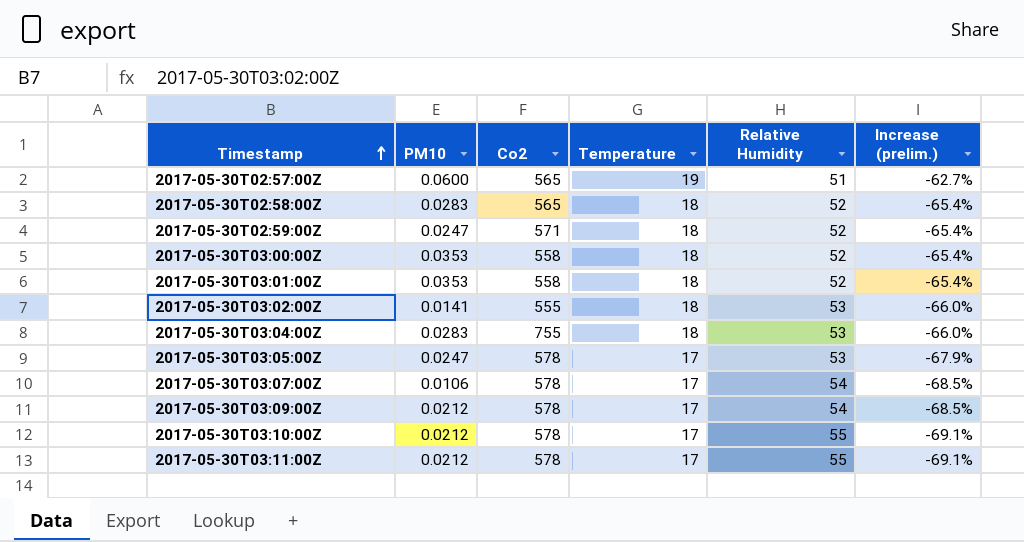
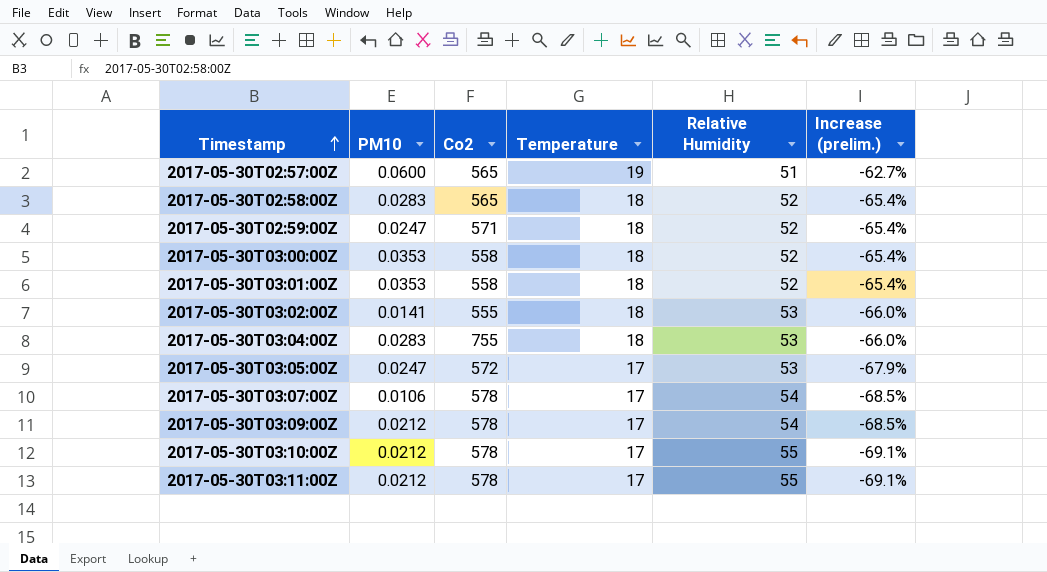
2017-05-30T03:05:00Z | Co2: 578 -> 572

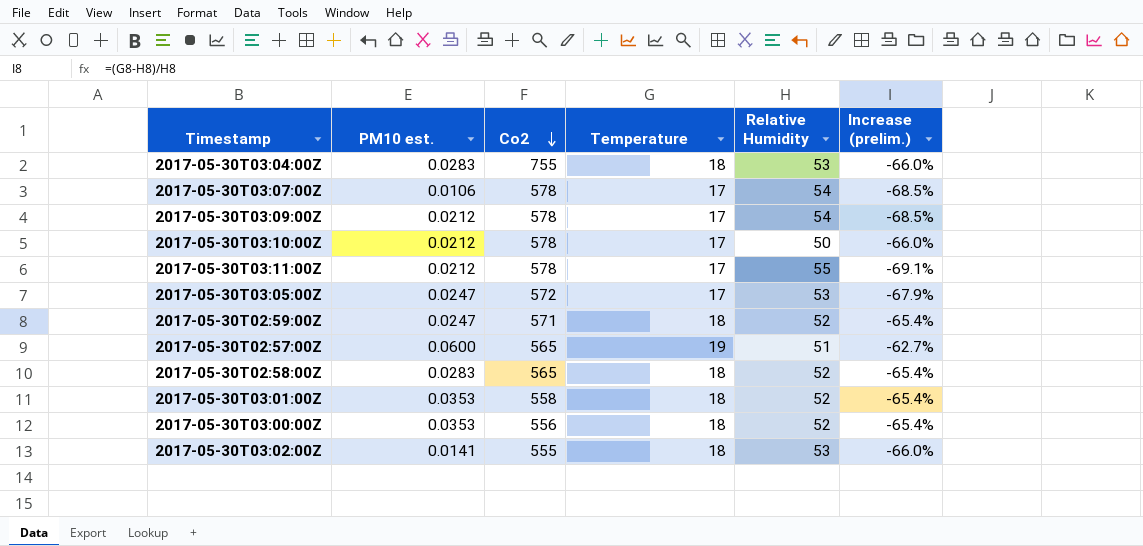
row order: Timestamp ascending -> Co2 descending
column name: PM10 -> PM10 est.
2017-05-30T03:10:00Z | Relative Humidity: 55 -> 50
2017-05-30T03:10:00Z | Increase (prelim.): -69.1% -> -66.0%
2017-05-30T03:00:00Z | Co2: 558 -> 556

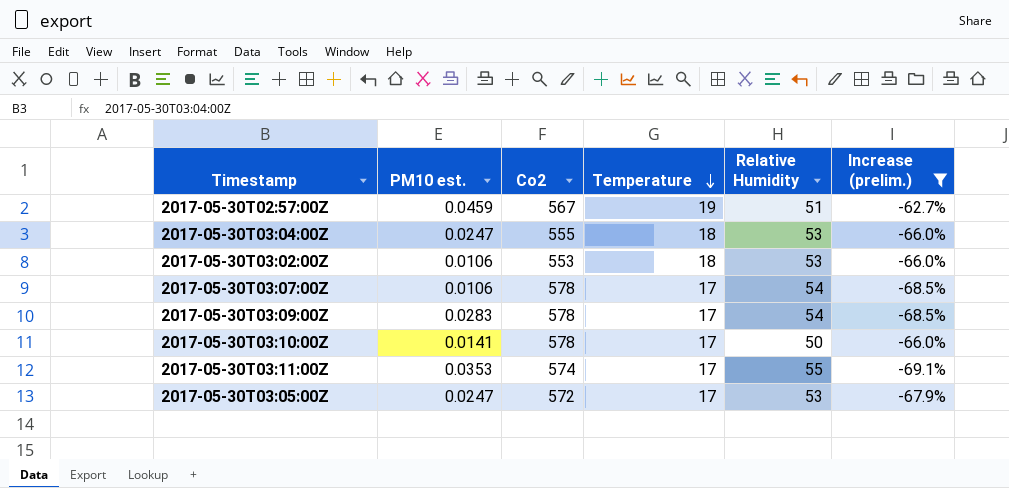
filter: none -> Increase (prelim.) != -65.4%
row order: Co2 descending -> Temperature descending
2017-05-30T02:57:00Z | PM10 est.: 0.0600 -> 0.0459
2017-05-30T02:57:00Z | Co2: 565 -> 567
2017-05-30T03:04:00Z | PM10 est.: 0.0283 -> 0.0247
2017-05-30T03:04:00Z | Co2: 755 -> 555
2017-05-30T03:02:00Z | PM10 est.: 0.0141 -> 0.0106
2017-05-30T03:02:00Z | Co2: 555 -> 553
2017-05-30T03:09:00Z | PM10 est.: 0.0212 -> 0.0283
2017-05-30T03:10:00Z | PM10 est.: 0.0212 -> 0.0141
2017-05-30T03:11:00Z | PM10 est.: 0.0212 -> 0.0353
2017-05-30T03:11:00Z | Co2: 578 -> 574

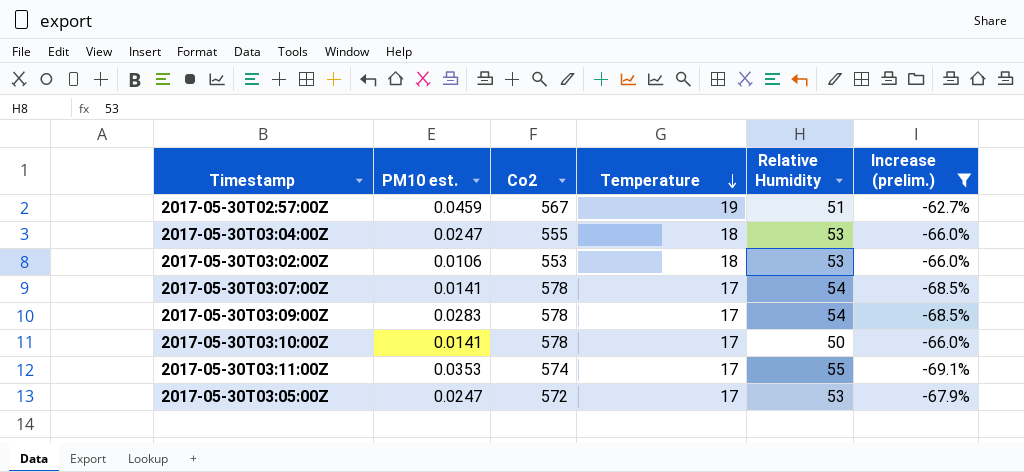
2017-05-30T03:07:00Z | PM10 est.: 0.0106 -> 0.0141

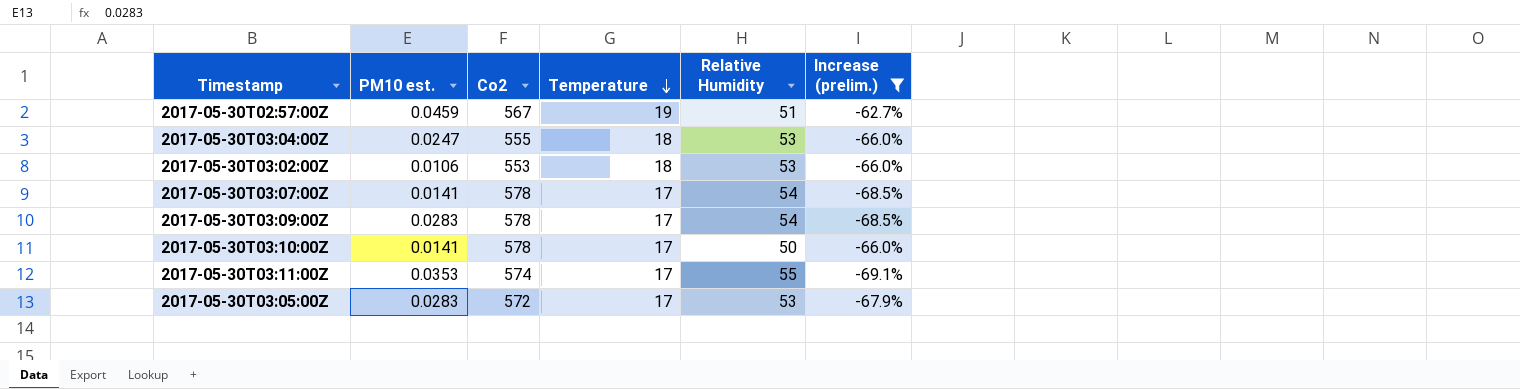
2017-05-30T03:05:00Z | PM10 est.: 0.0247 -> 0.0283

